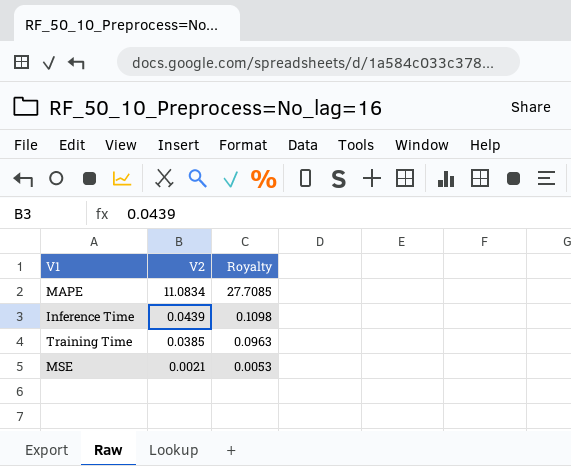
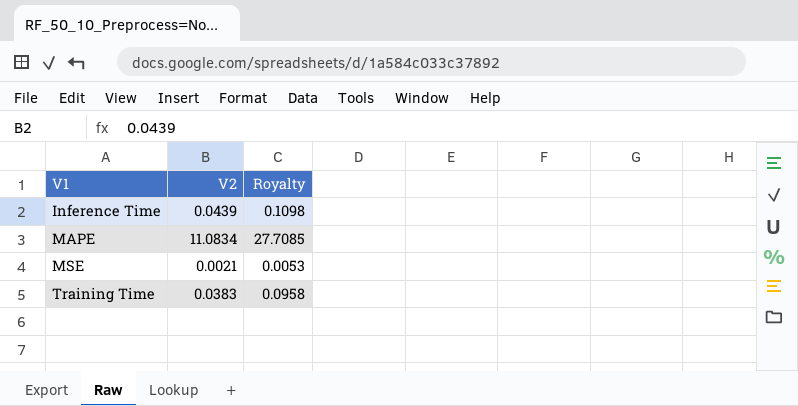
row order: V2 descending -> V1 ascending
Training Time | V2: 0.0385 -> 0.0383
Training Time | Royalty: 0.0963 -> 0.0958

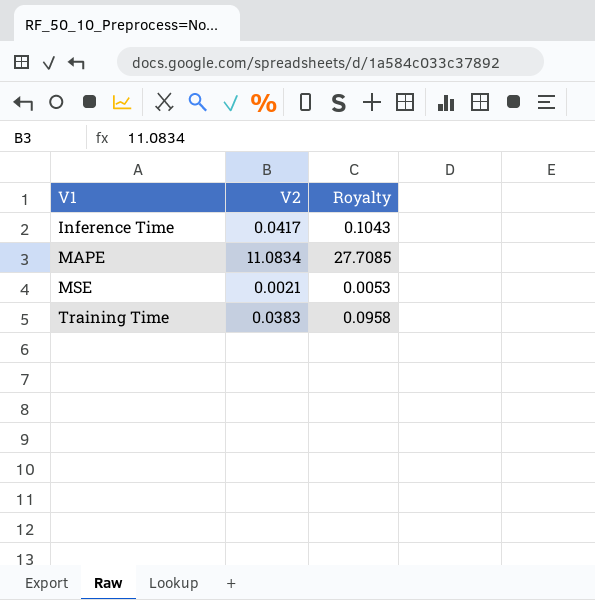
Inference Time | V2: 0.0439 -> 0.0417
Inference Time | Royalty: 0.1098 -> 0.1043

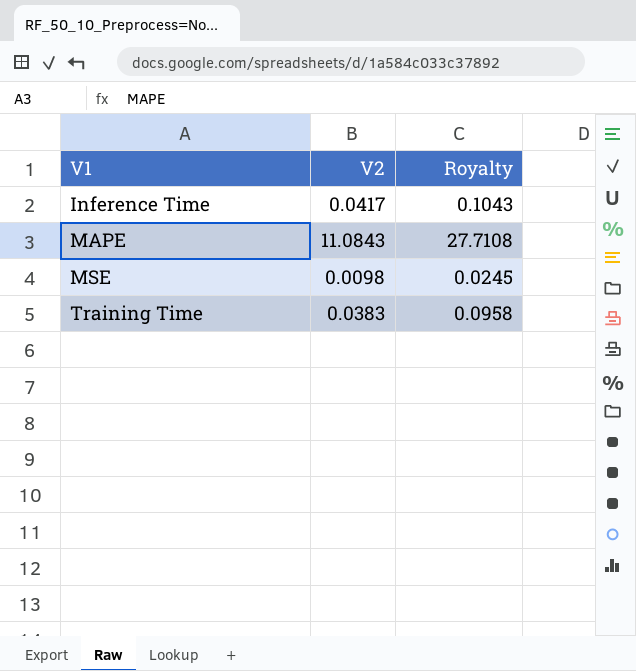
MAPE | V2: 11.0834 -> 11.0843
MAPE | Royalty: 27.7085 -> 27.7108
MSE | V2: 0.0021 -> 0.0098
MSE | Royalty: 0.0053 -> 0.0245

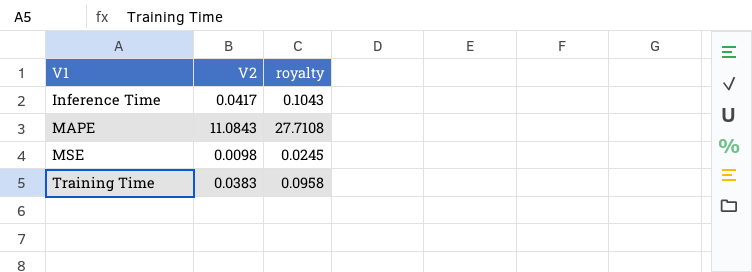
column name: Royalty -> royalty

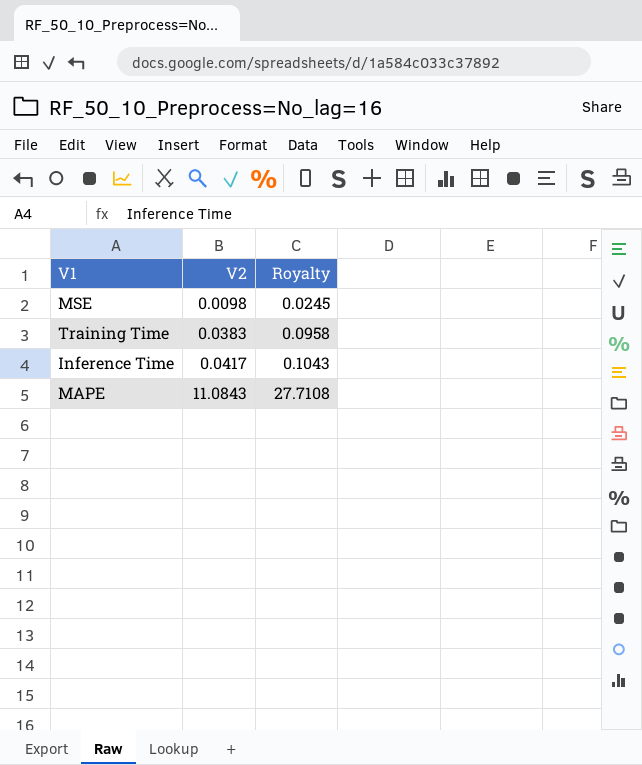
row order: V1 ascending -> V2 ascending
column name: royalty -> Royalty

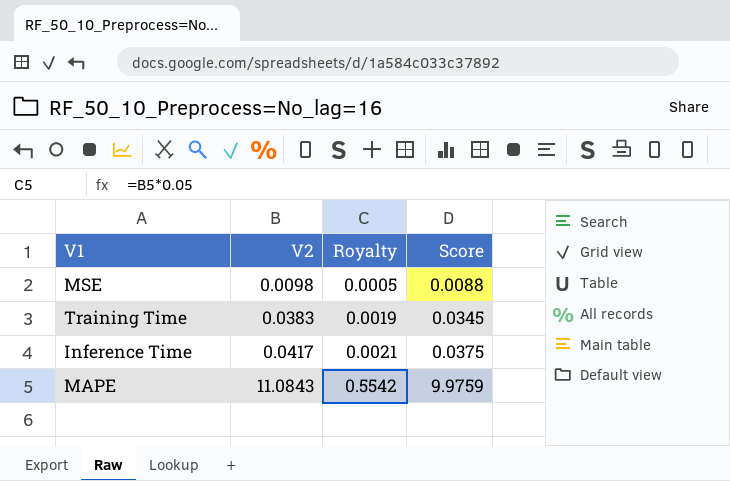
column Royalty | formula: [V2] * 2.5 -> [V2] * 0.05
column Score | formula: none -> [V2] * 0.9

